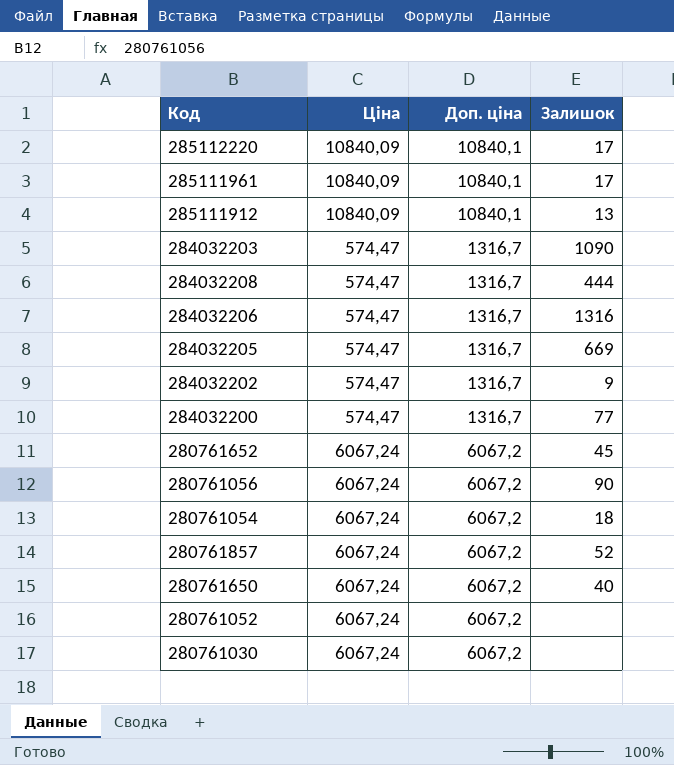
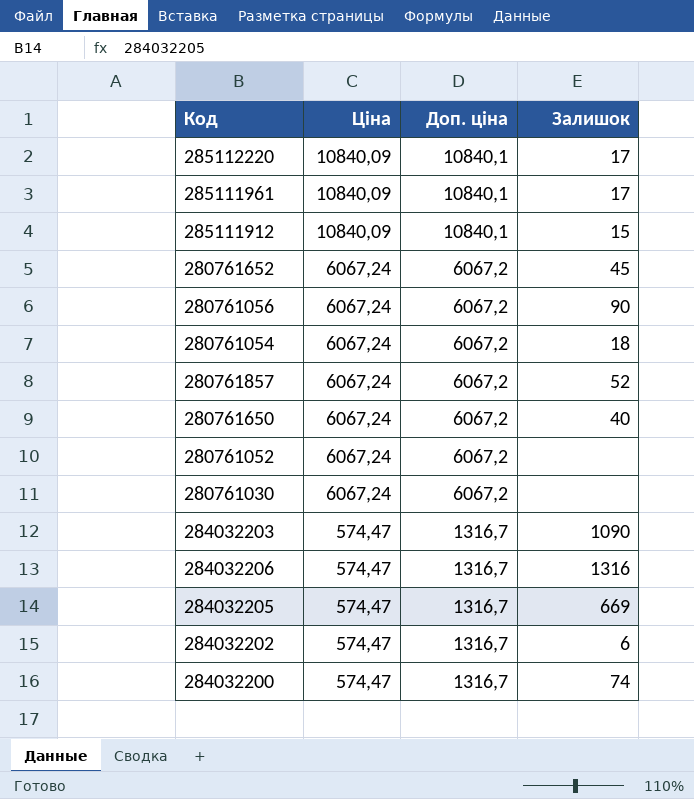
row order: none -> Ціна descending
row 284032208: 574,47 | 1316,7 | 444 -> none
285111912 | Залишок: 13 -> 15
284032202 | Залишок: 9 -> 6
284032200 | Залишок: 77 -> 74

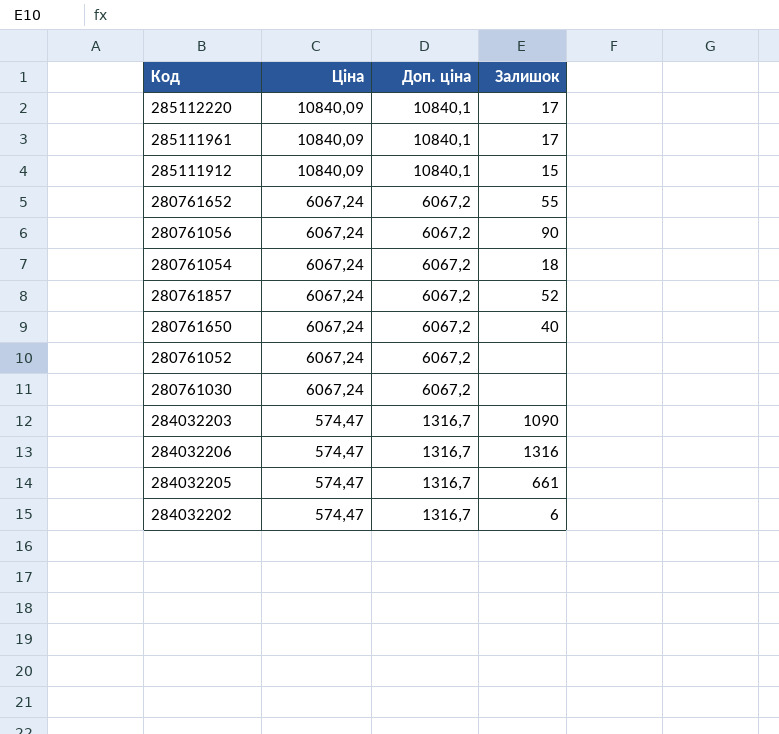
row 284032200: 574,47 | 1316,7 | 74 -> none
280761652 | Залишок: 45 -> 55
284032205 | Залишок: 669 -> 661

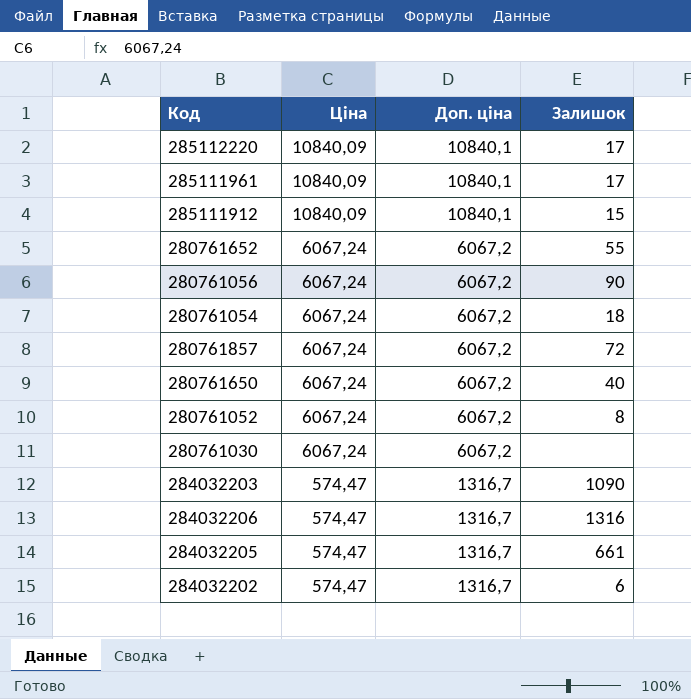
280761857 | Залишок: 52 -> 72
280761052 | Залишок: none -> 8

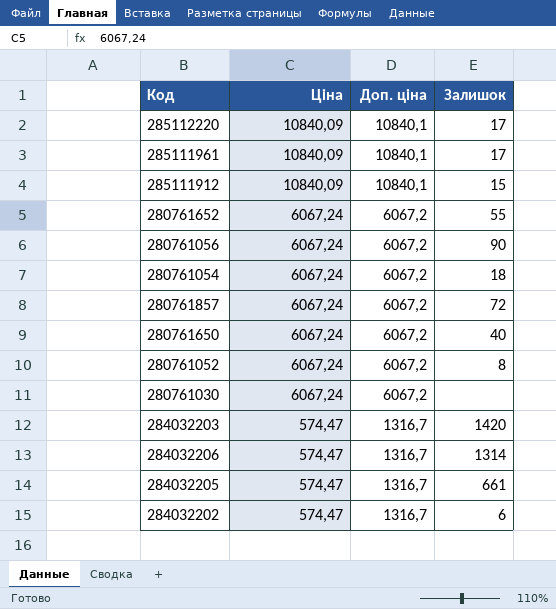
284032203 | Залишок: 1090 -> 1420
284032206 | Залишок: 1316 -> 1314

